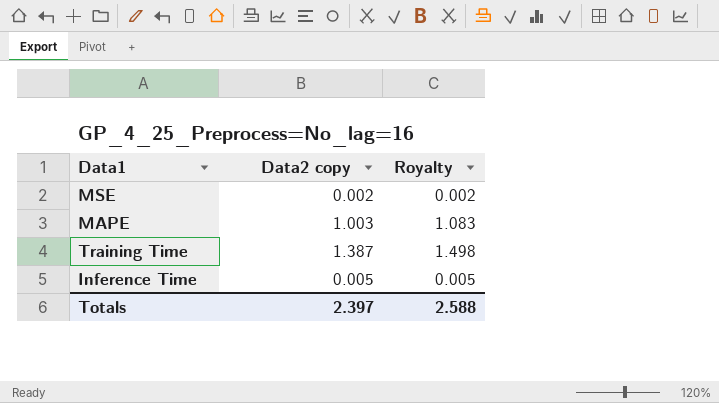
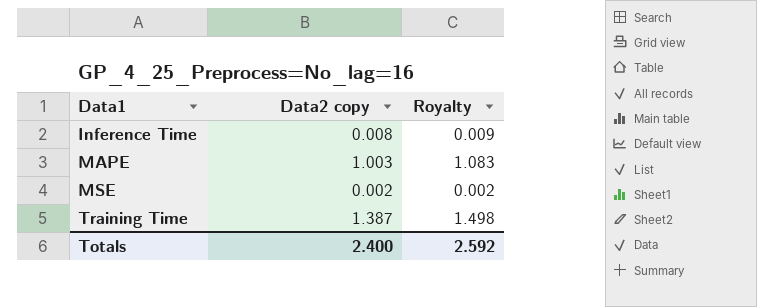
row order: none -> Data1 ascending
Inference Time | Data2 copy: 0.005 -> 0.008
Inference Time | Royalty: 0.005 -> 0.009
Totals | Data2 copy: 2.397 -> 2.400
Totals | Royalty: 2.588 -> 2.592

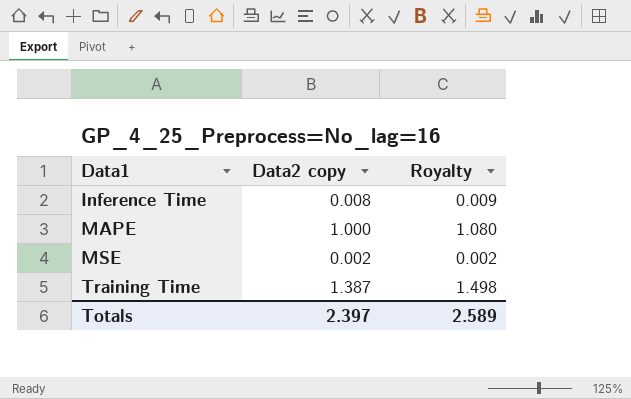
MAPE | Data2 copy: 1.003 -> 1.000
MAPE | Royalty: 1.083 -> 1.080
Totals | Data2 copy: 2.400 -> 2.397
Totals | Royalty: 2.592 -> 2.589

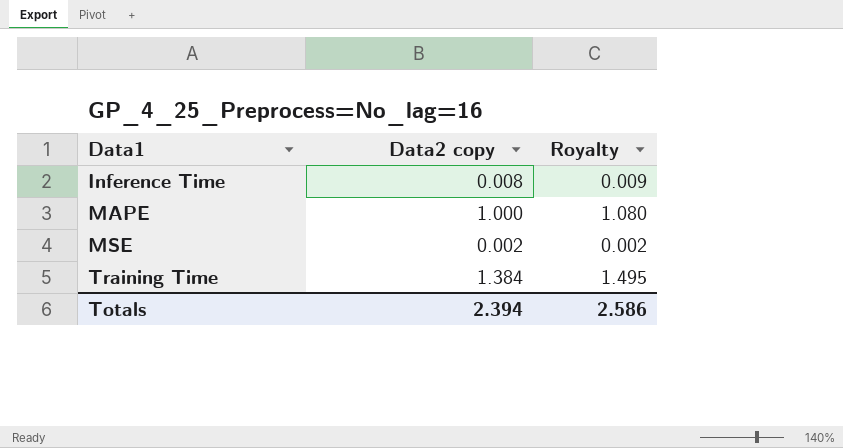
Training Time | Data2 copy: 1.387 -> 1.384
Training Time | Royalty: 1.498 -> 1.495
Totals | Data2 copy: 2.397 -> 2.394
Totals | Royalty: 2.589 -> 2.586

